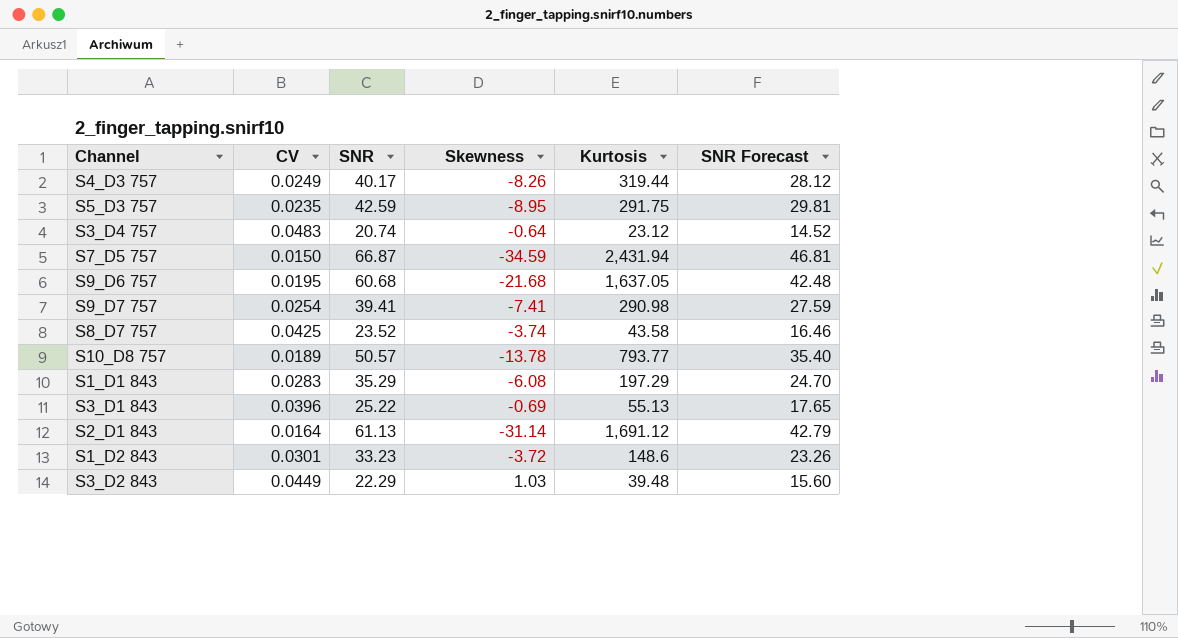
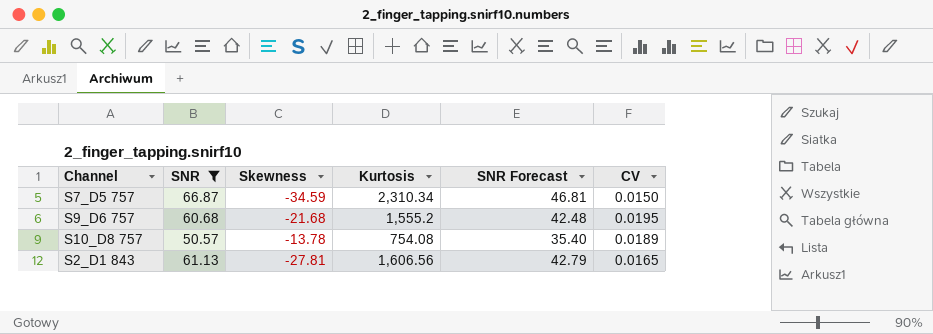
filter: none -> SNR >= 50.57
column CV | position: 2 -> 6
S7_D5 757 | Kurtosis: 2,431.94 -> 2,310.34
S9_D6 757 | Kurtosis: 1,637.05 -> 1,555.2
S10_D8 757 | Kurtosis: 793.77 -> 754.08
S2_D1 843 | Skewness: -31.14 -> -27.81
S2_D1 843 | Kurtosis: 1,691.12 -> 1,606.56
S2_D1 843 | CV: 0.0164 -> 0.0165

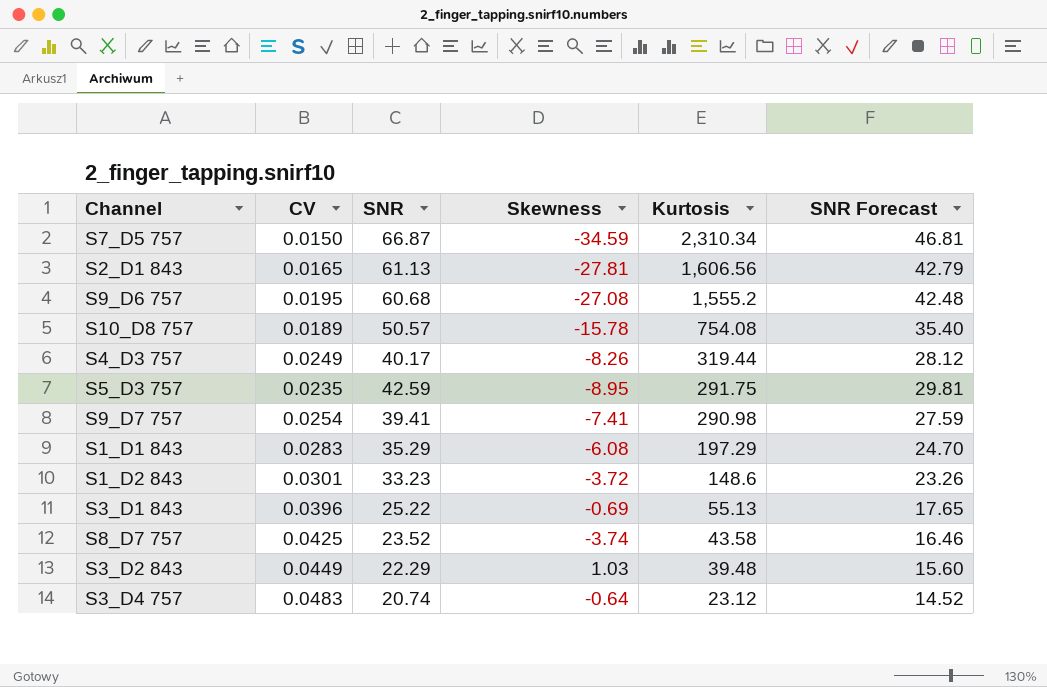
filter: SNR >= 50.57 -> none
row order: none -> Kurtosis descending
column CV | position: 6 -> 2
S9_D6 757 | Skewness: -21.68 -> -27.08
S10_D8 757 | Skewness: -13.78 -> -15.78

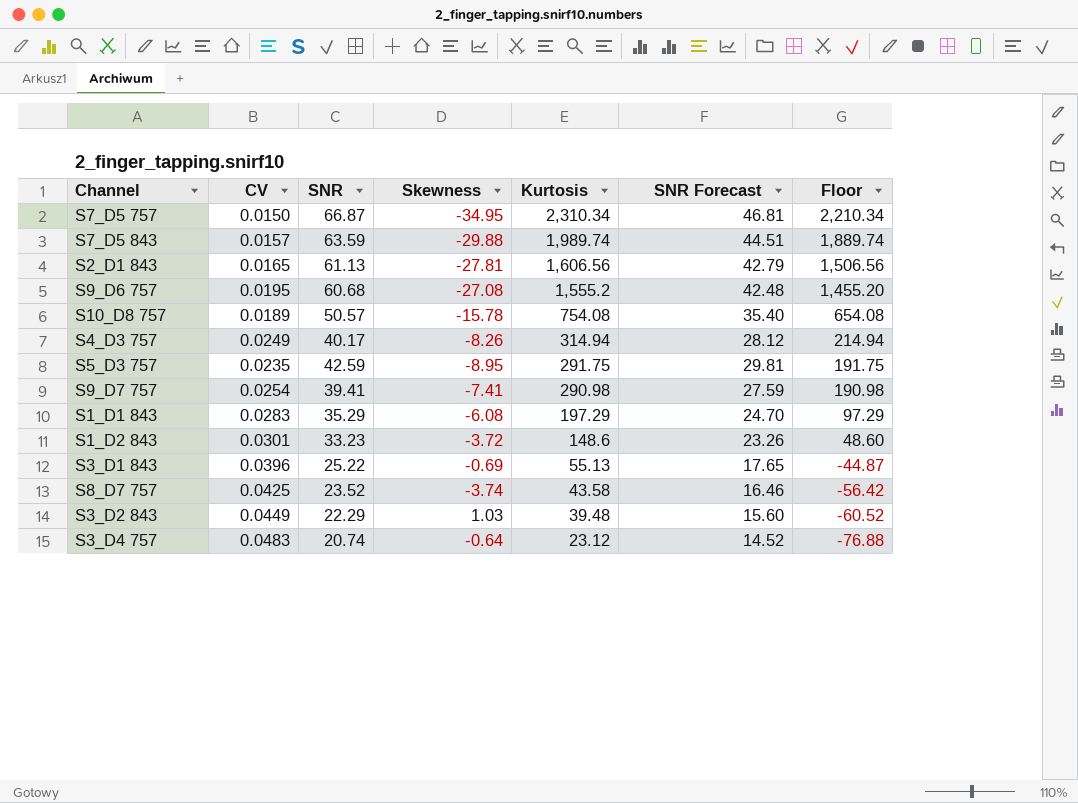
column Floor | formula: none -> [Kurtosis] - 100
S7_D5 757 | Skewness: -34.59 -> -34.95
row S7_D5 843: none -> 0.0157 | 63.59 | -29.88 | 1,989.74 | 44.51 | 1,889.74
S4_D3 757 | Kurtosis: 319.44 -> 314.94

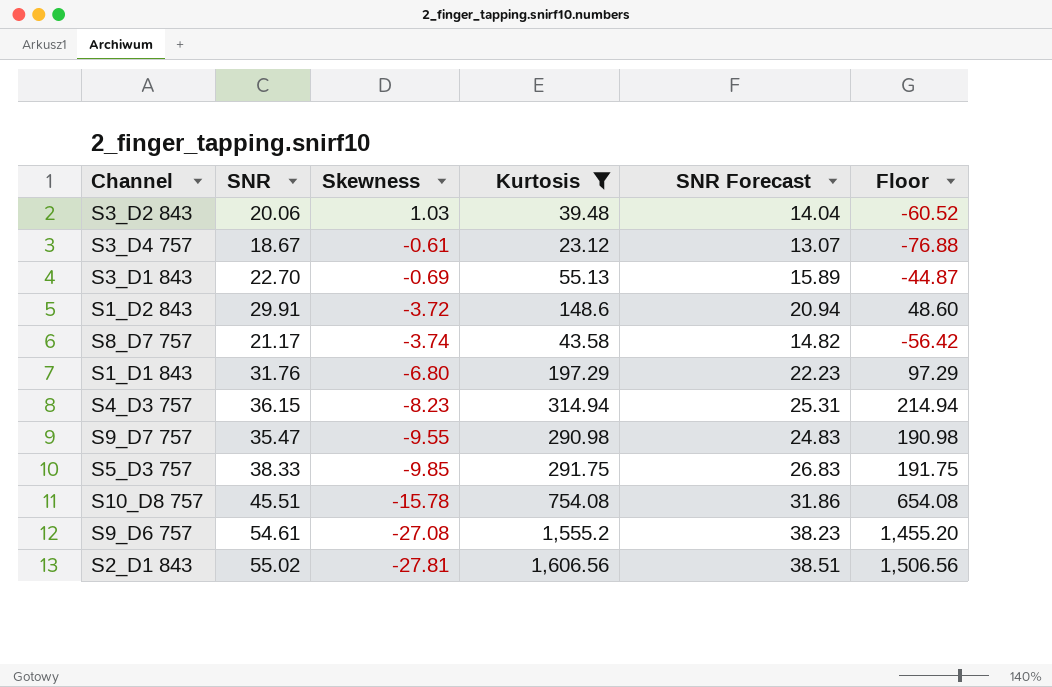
filter: none -> Kurtosis <= 1,606.56
row order: Kurtosis descending -> Skewness descending
column CV | position: 2 -> none
S3_D2 843 | SNR: 22.29 -> 20.06
S3_D2 843 | SNR Forecast: 15.60 -> 14.04
S3_D4 757 | SNR: 20.74 -> 18.67
S3_D4 757 | Skewness: -0.64 -> -0.61
S3_D4 757 | SNR Forecast: 14.52 -> 13.07
S3_D1 843 | SNR: 25.22 -> 22.70
S3_D1 843 | SNR Forecast: 17.65 -> 15.89
S1_D2 843 | SNR: 33.23 -> 29.91
S1_D2 843 | SNR Forecast: 23.26 -> 20.94
S8_D7 757 | SNR: 23.52 -> 21.17
S8_D7 757 | SNR Forecast: 16.46 -> 14.82
S1_D1 843 | SNR: 35.29 -> 31.76
S1_D1 843 | Skewness: -6.08 -> -6.80
S1_D1 843 | SNR Forecast: 24.70 -> 22.23
S4_D3 757 | SNR: 40.17 -> 36.15
S4_D3 757 | Skewness: -8.26 -> -8.23
S4_D3 757 | SNR Forecast: 28.12 -> 25.31
S9_D7 757 | SNR: 39.41 -> 35.47
S9_D7 757 | Skewness: -7.41 -> -9.55
S9_D7 757 | SNR Forecast: 27.59 -> 24.83
S5_D3 757 | SNR: 42.59 -> 38.33
S5_D3 757 | Skewness: -8.95 -> -9.85
S5_D3 757 | SNR Forecast: 29.81 -> 26.83
S10_D8 757 | SNR: 50.57 -> 45.51
S10_D8 757 | SNR Forecast: 35.40 -> 31.86
S9_D6 757 | SNR: 60.68 -> 54.61
S9_D6 757 | SNR Forecast: 42.48 -> 38.23
S2_D1 843 | SNR: 61.13 -> 55.02
S2_D1 843 | SNR Forecast: 42.79 -> 38.51

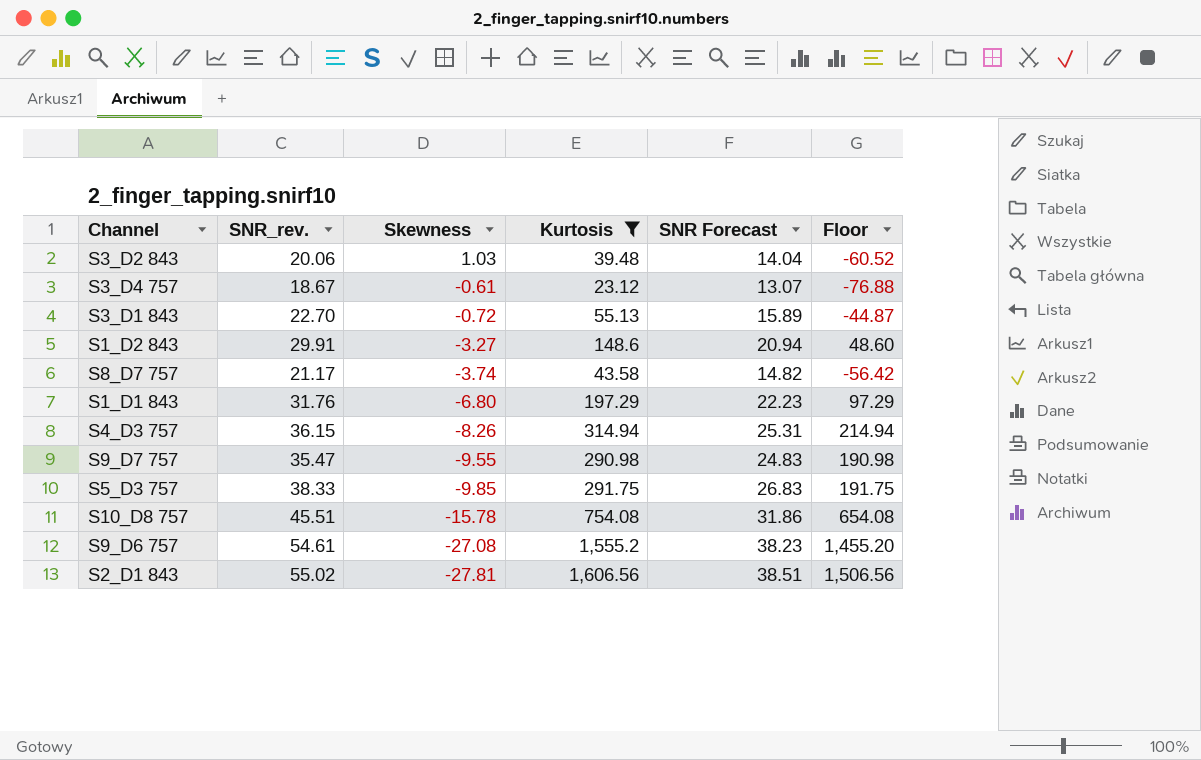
column name: SNR -> SNR_rev.
S3_D1 843 | Skewness: -0.69 -> -0.72
S1_D2 843 | Skewness: -3.72 -> -3.27
S4_D3 757 | Skewness: -8.23 -> -8.26

